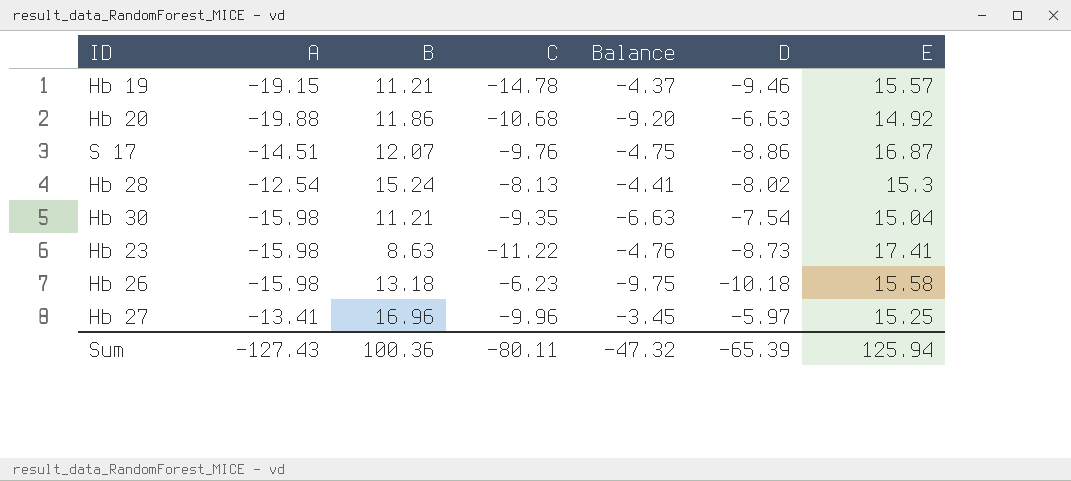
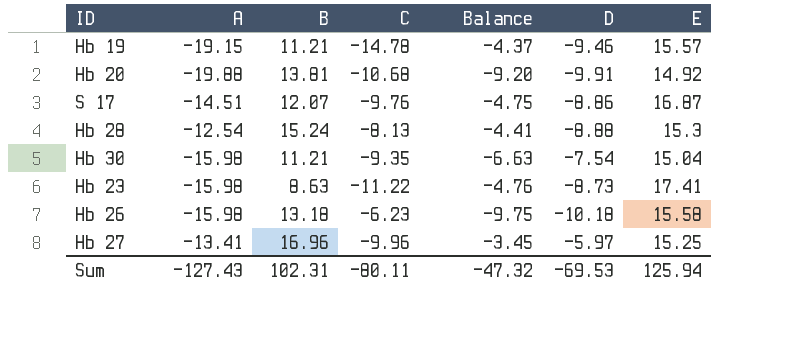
Hb 20 | B: 11.86 -> 13.81
Hb 20 | D: -6.63 -> -9.91
Hb 28 | D: -8.02 -> -8.88
Sum | B: 100.36 -> 102.31
Sum | D: -65.39 -> -69.53

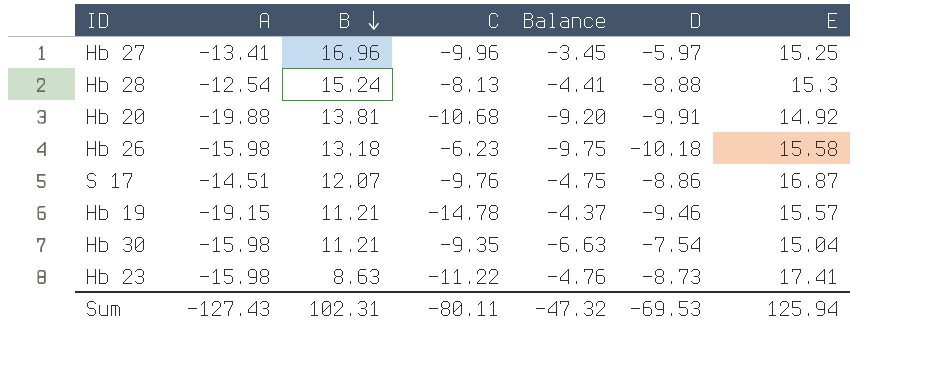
row order: none -> B descending

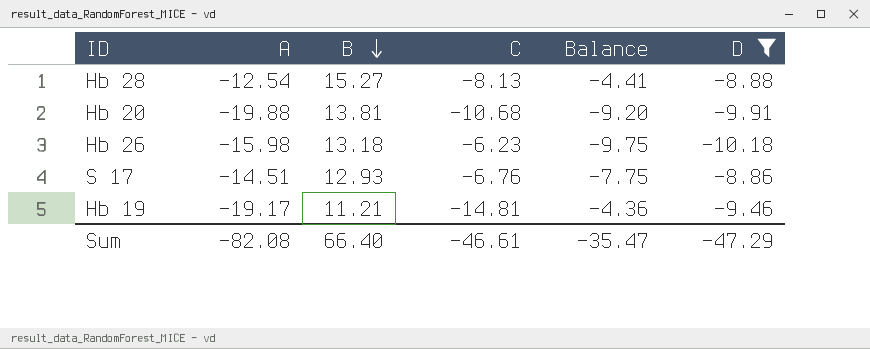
filter: none -> D <= -8.86
column E | position: 7 -> none
Hb 28 | B: 15.24 -> 15.27
S 17 | B: 12.07 -> 12.93
S 17 | C: -9.76 -> -6.76
S 17 | Balance: -4.75 -> -7.75
Hb 19 | A: -19.15 -> -19.17
Hb 19 | C: -14.78 -> -14.81
Hb 19 | Balance: -4.37 -> -4.36
Sum | A: -127.43 -> -82.08
Sum | B: 102.31 -> 66.40
Sum | C: -80.11 -> -46.61
Sum | Balance: -47.32 -> -35.47
Sum | D: -69.53 -> -47.29

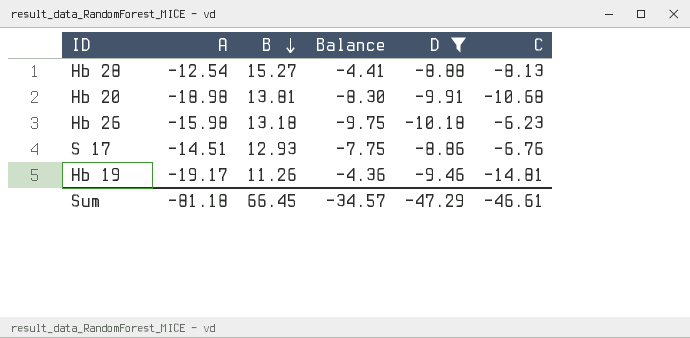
column C | position: 4 -> 6
Hb 20 | A: -19.88 -> -18.98
Hb 20 | Balance: -9.20 -> -8.30
Hb 19 | B: 11.21 -> 11.26
Sum | A: -82.08 -> -81.18
Sum | B: 66.40 -> 66.45
Sum | Balance: -35.47 -> -34.57

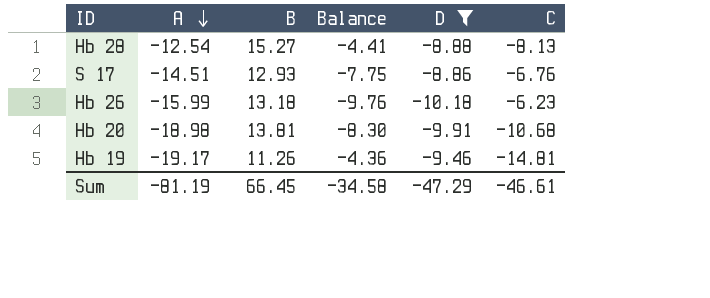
row order: B descending -> A descending
Hb 26 | A: -15.98 -> -15.99
Hb 26 | Balance: -9.75 -> -9.76
Sum | A: -81.18 -> -81.19
Sum | Balance: -34.57 -> -34.58

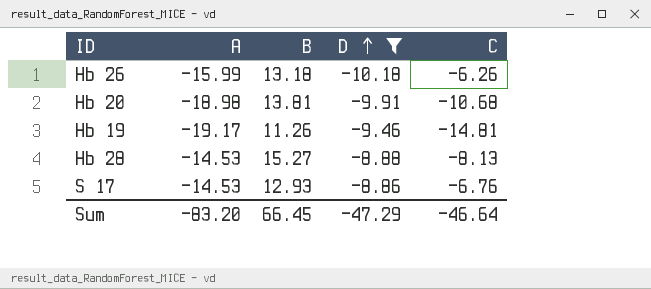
row order: A descending -> D ascending
column Balance | formula: [A] - [C] -> none
Hb 26 | C: -6.23 -> -6.26
Hb 28 | A: -12.54 -> -14.53
S 17 | A: -14.51 -> -14.53
Sum | A: -81.19 -> -83.20
Sum | C: -46.61 -> -46.64

